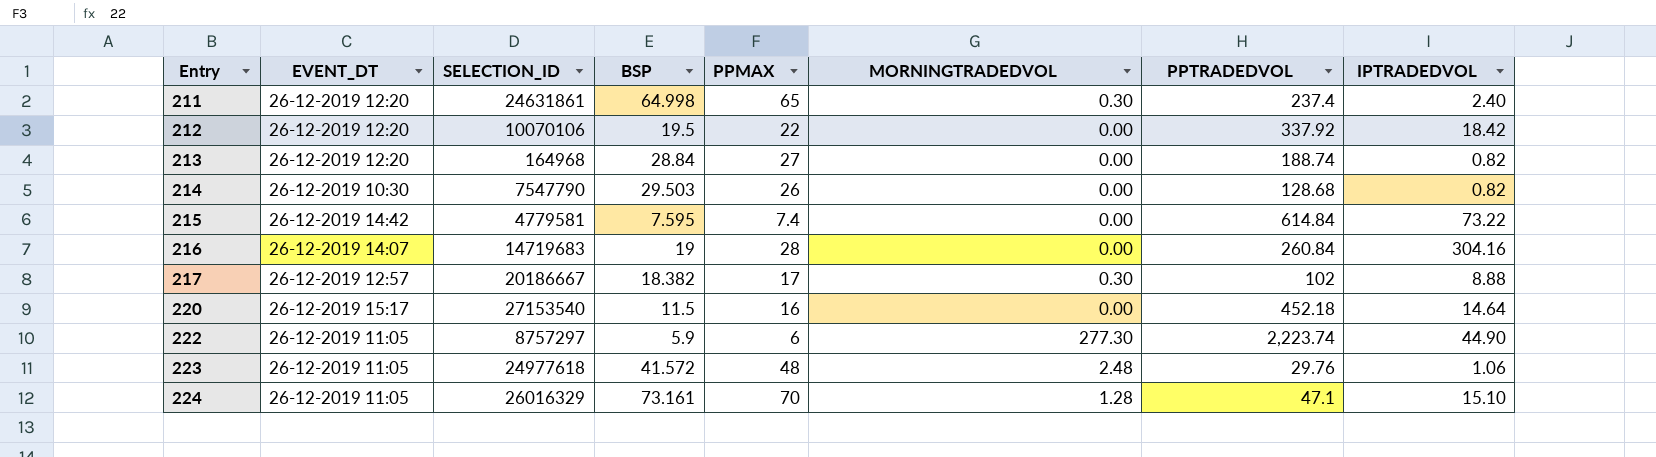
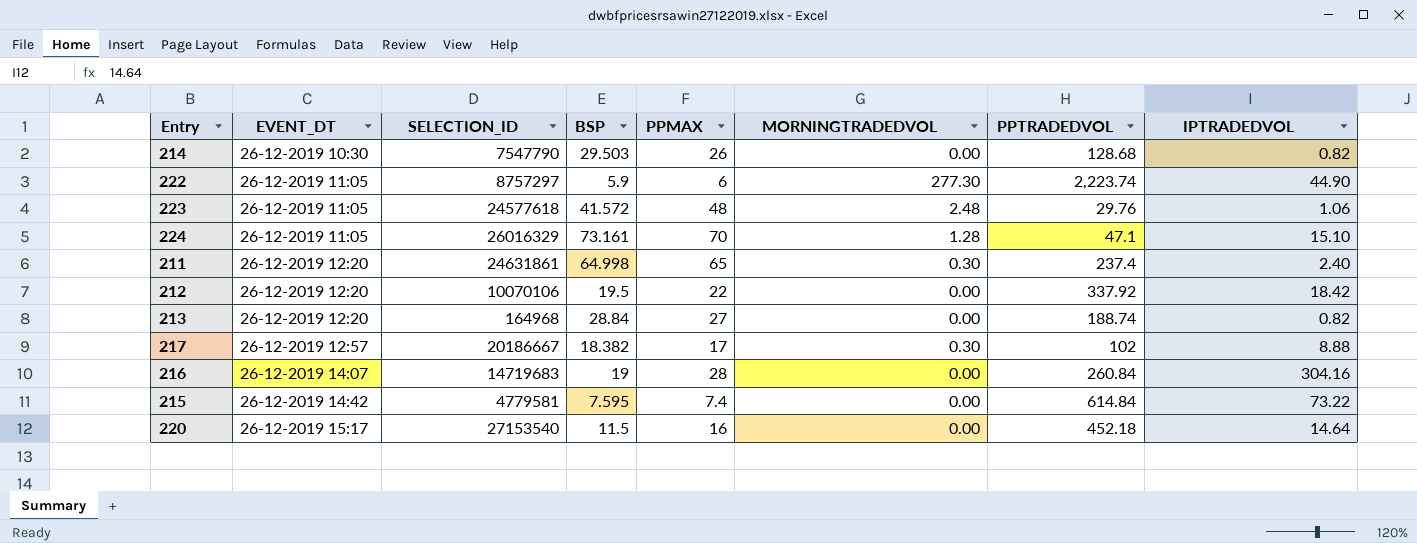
row order: Entry ascending -> EVENT_DT ascending
223 | SELECTION_ID: 24977618 -> 24577618

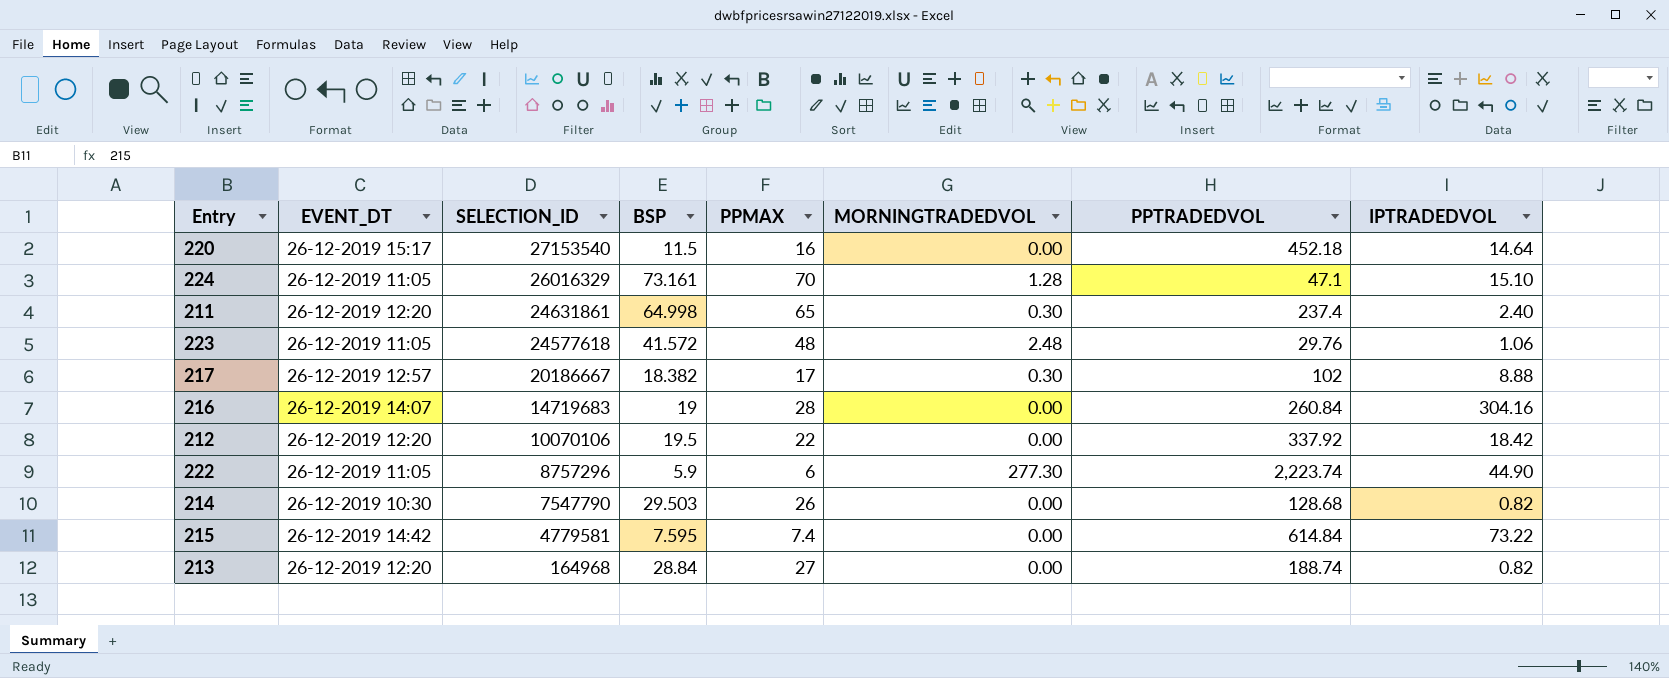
row order: EVENT_DT ascending -> SELECTION_ID descending
222 | SELECTION_ID: 8757297 -> 8757296

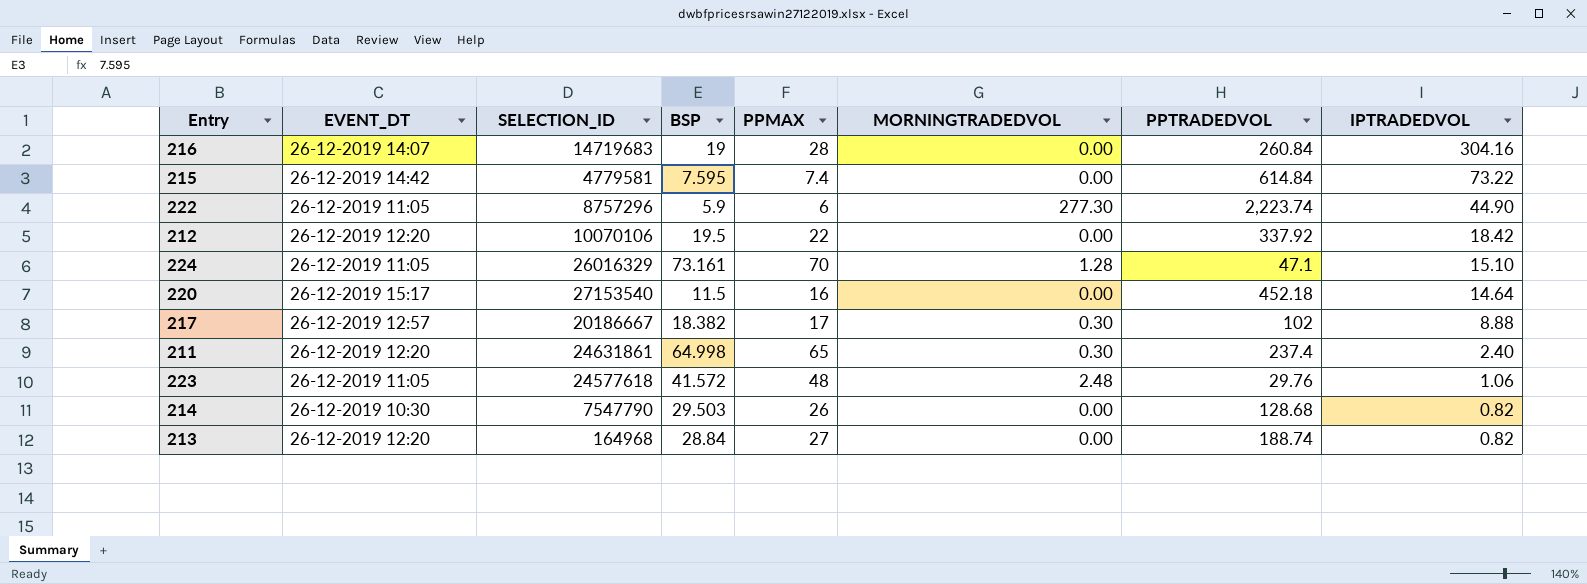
row order: SELECTION_ID descending -> IPTRADEDVOL descending

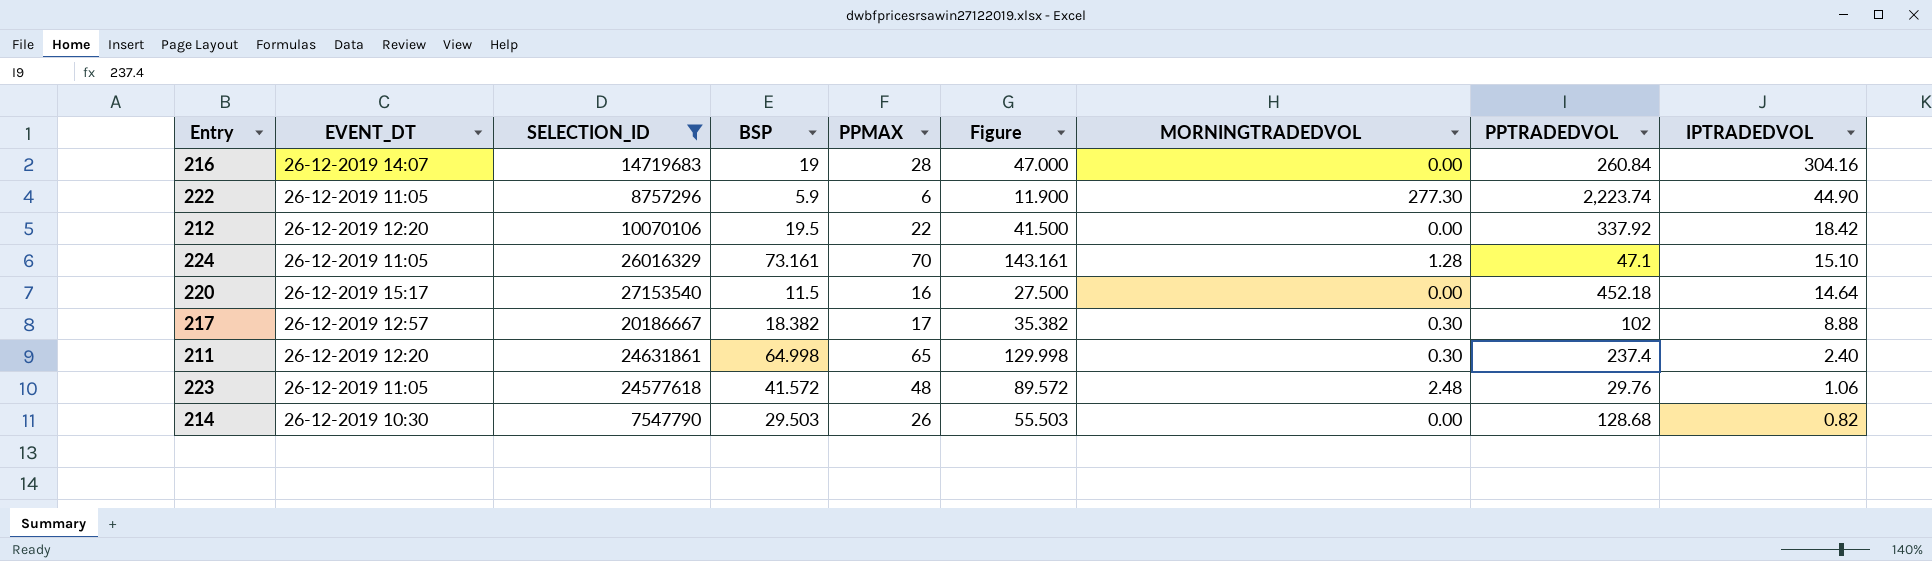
filter: none -> SELECTION_ID >= 7547790
column Figure | formula: none -> [BSP] + [PPMAX]

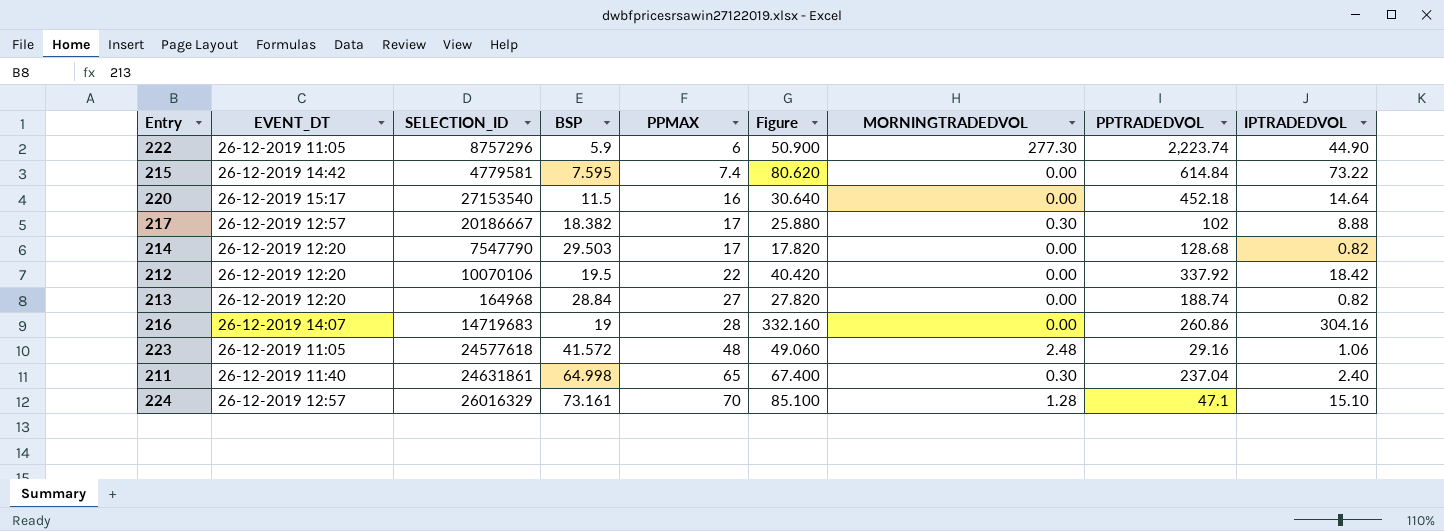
filter: SELECTION_ID >= 7547790 -> none
row order: IPTRADEDVOL descending -> PPMAX ascending
column Figure | formula: [BSP] + [PPMAX] -> [PPMAX] + [IPTRADEDVOL]
214 | EVENT_DT: 26-12-2019 10:30 -> 26-12-2019 12:20
214 | PPMAX: 26 -> 17
216 | PPTRADEDVOL: 260.84 -> 260.86
223 | PPTRADEDVOL: 29.76 -> 29.16
211 | EVENT_DT: 26-12-2019 12:20 -> 26-12-2019 11:40
211 | PPTRADEDVOL: 237.4 -> 237.04
224 | EVENT_DT: 26-12-2019 11:05 -> 26-12-2019 12:57

